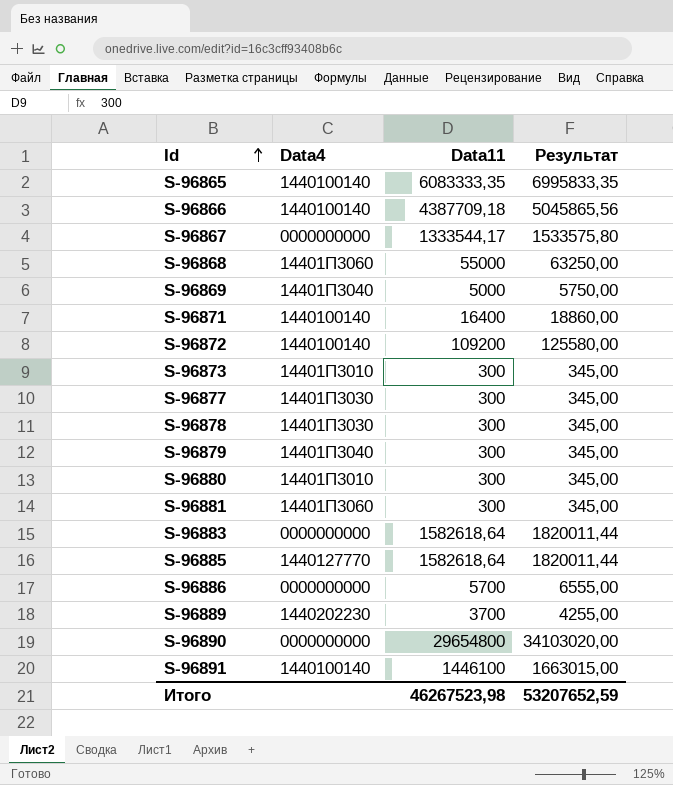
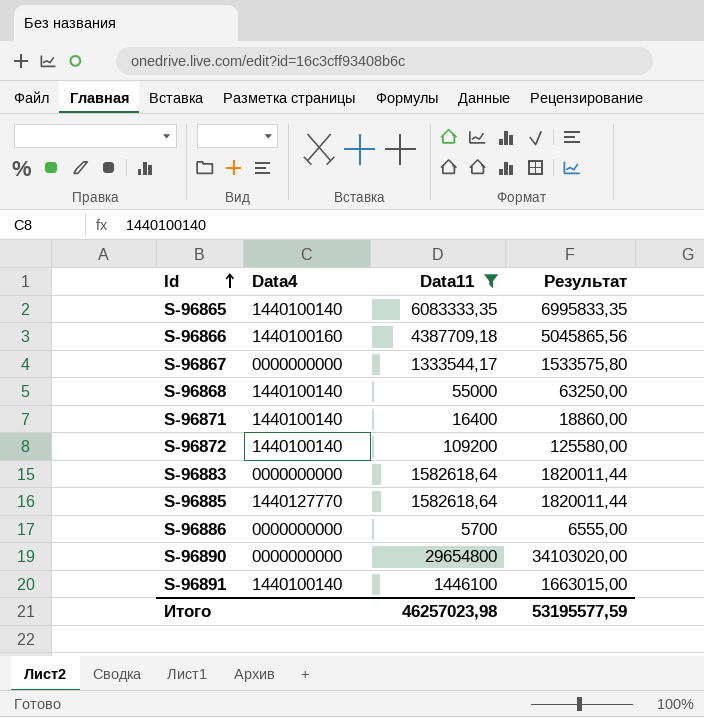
filter: none -> Data11 >= 5700
S-96866 | Data4: 1440100140 -> 1440100160
S-96868 | Data4: 14401П3060 -> 1440100140
Итого | Data11: 46267523,98 -> 46257023,98
Итого | Результат: 53207652,59 -> 53195577,59

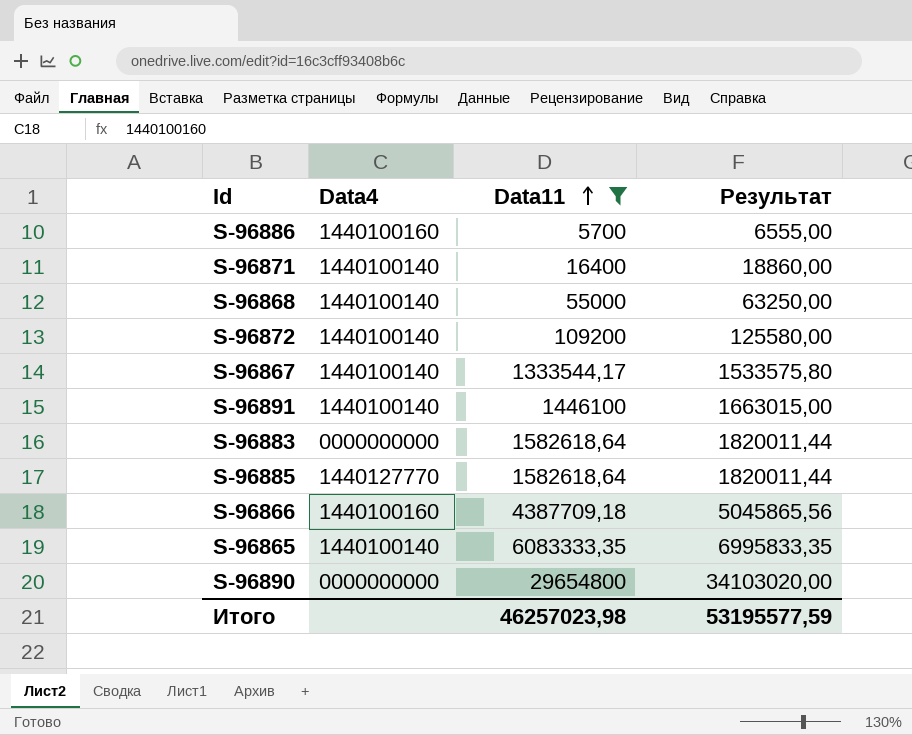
row order: Id ascending -> Data11 ascending
S-96886 | Data4: 0000000000 -> 1440100160
S-96867 | Data4: 0000000000 -> 1440100140

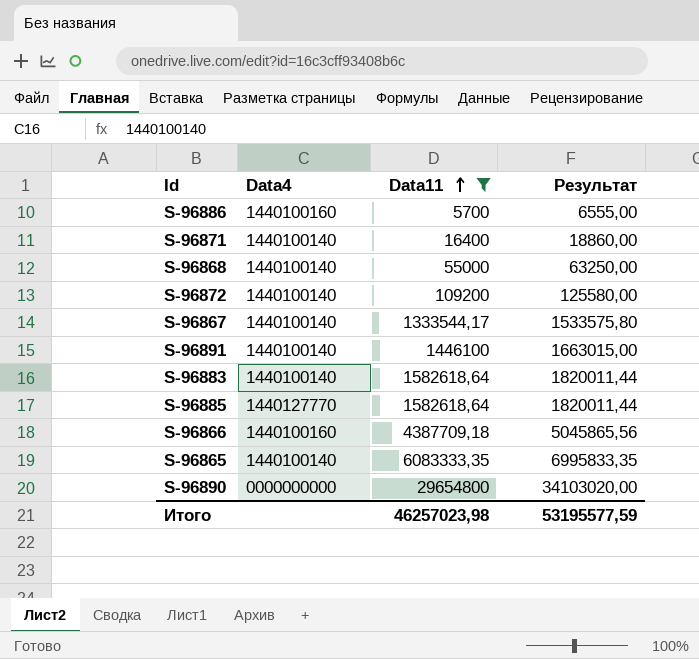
S-96883 | Data4: 0000000000 -> 1440100140

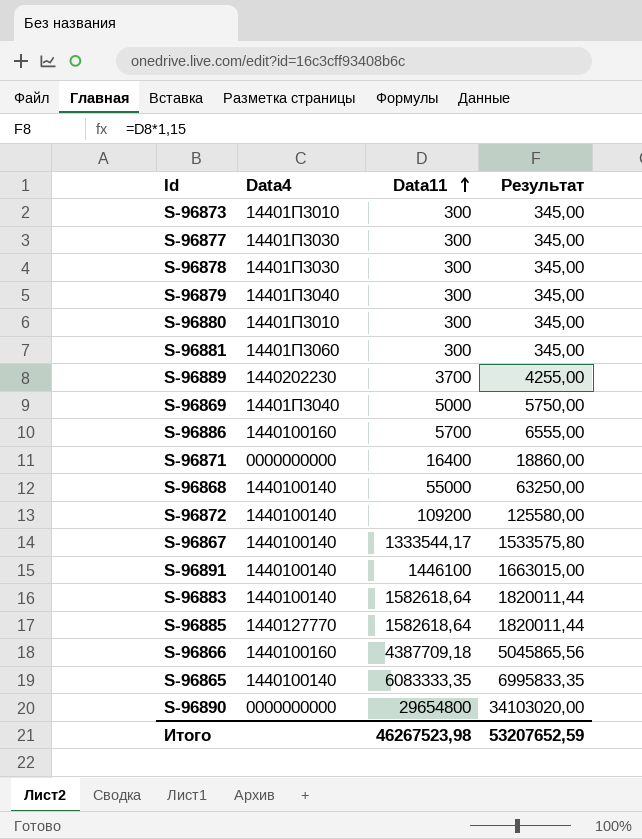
filter: Data11 >= 5700 -> none
S-96871 | Data4: 1440100140 -> 0000000000
Итого | Data11: 46257023,98 -> 46267523,98
Итого | Результат: 53195577,59 -> 53207652,59

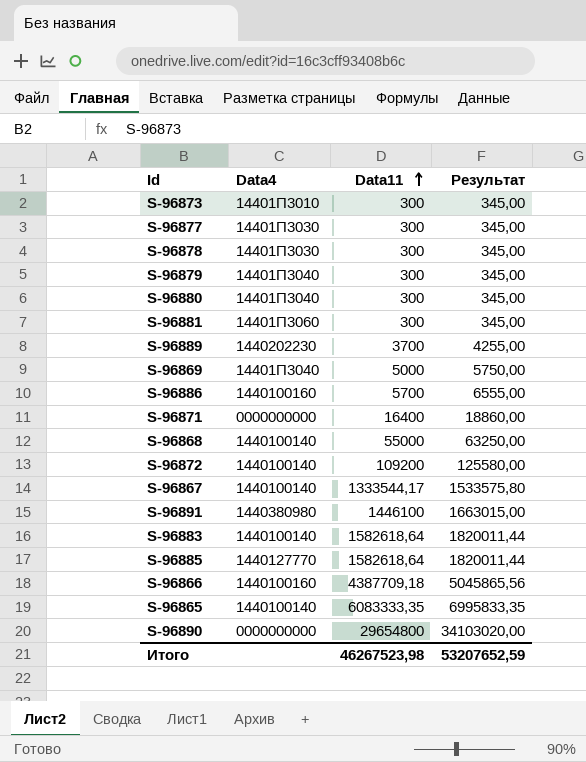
S-96880 | Data4: 14401П3010 -> 14401П3040
S-96891 | Data4: 1440100140 -> 1440380980

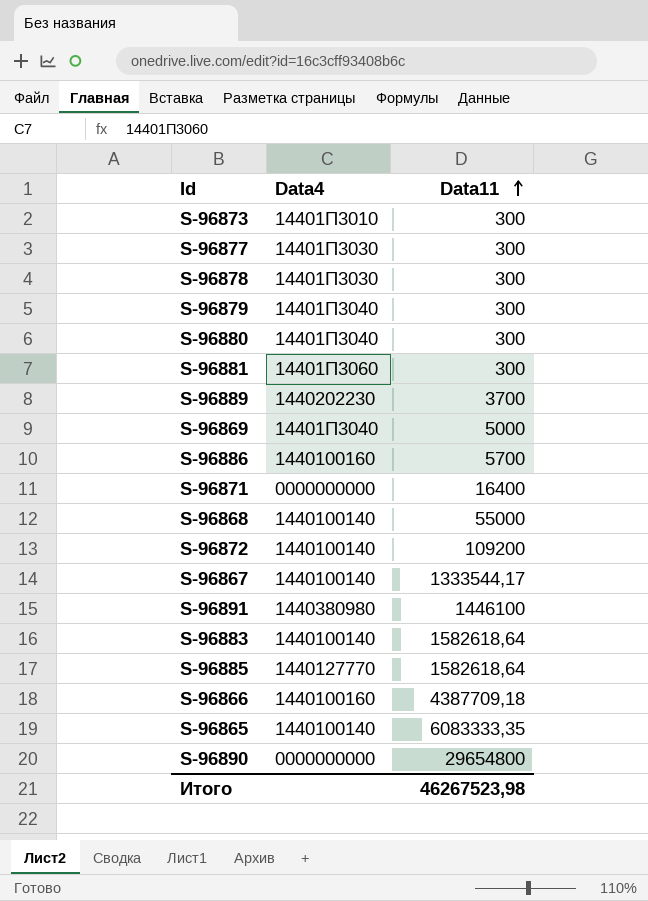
column Результат | formula: [Data11] * 1,15 -> none

